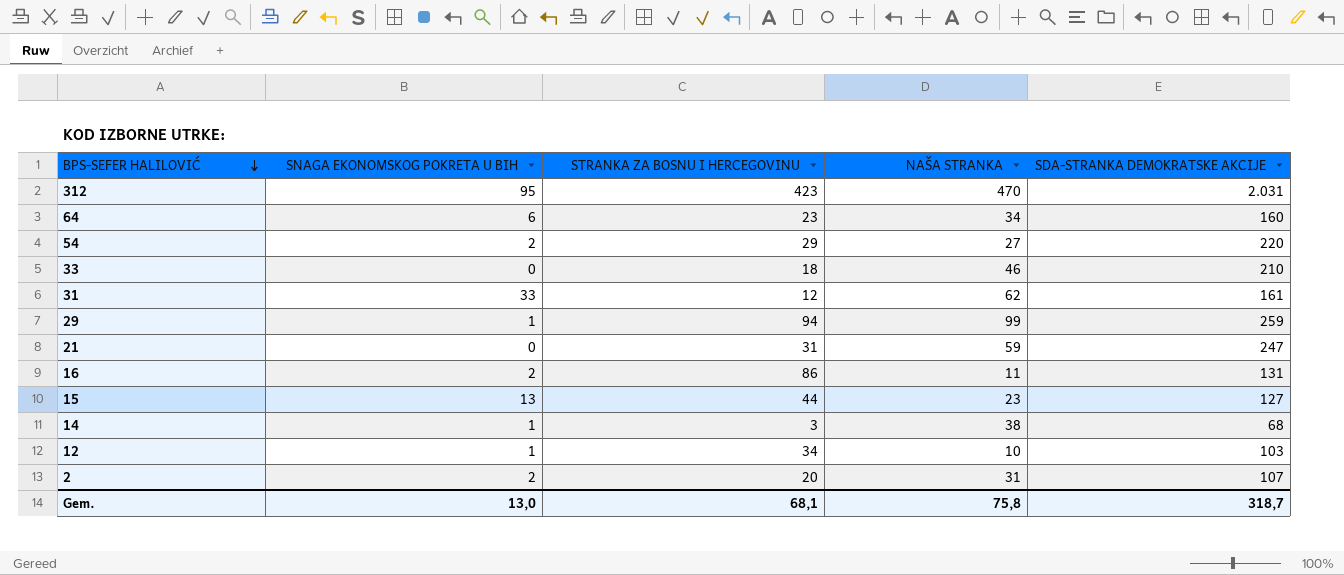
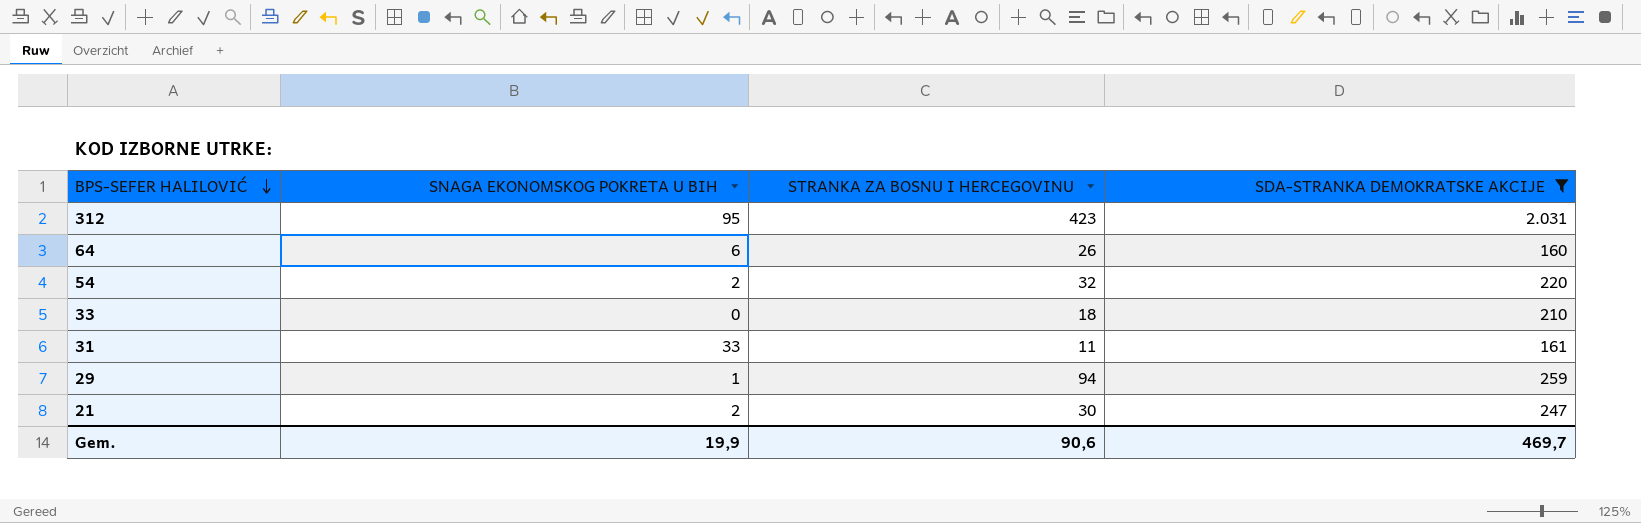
filter: none -> SDA-STRANKA DEMOKRATSKE AKCIJE >= 160
column NAŠA STRANKA | position: 4 -> none
64 | STRANKA ZA BOSNU I HERCEGOVINU: 23 -> 26
54 | STRANKA ZA BOSNU I HERCEGOVINU: 29 -> 32
31 | STRANKA ZA BOSNU I HERCEGOVINU: 12 -> 11
21 | SNAGA EKONOMSKOG POKRETA U BIH: 0 -> 2
21 | STRANKA ZA BOSNU I HERCEGOVINU: 31 -> 30
Gem. | SNAGA EKONOMSKOG POKRETA U BIH: 13,0 -> 19,9
Gem. | STRANKA ZA BOSNU I HERCEGOVINU: 68,1 -> 90,6
Gem. | SDA-STRANKA DEMOKRATSKE AKCIJE: 318,7 -> 469,7

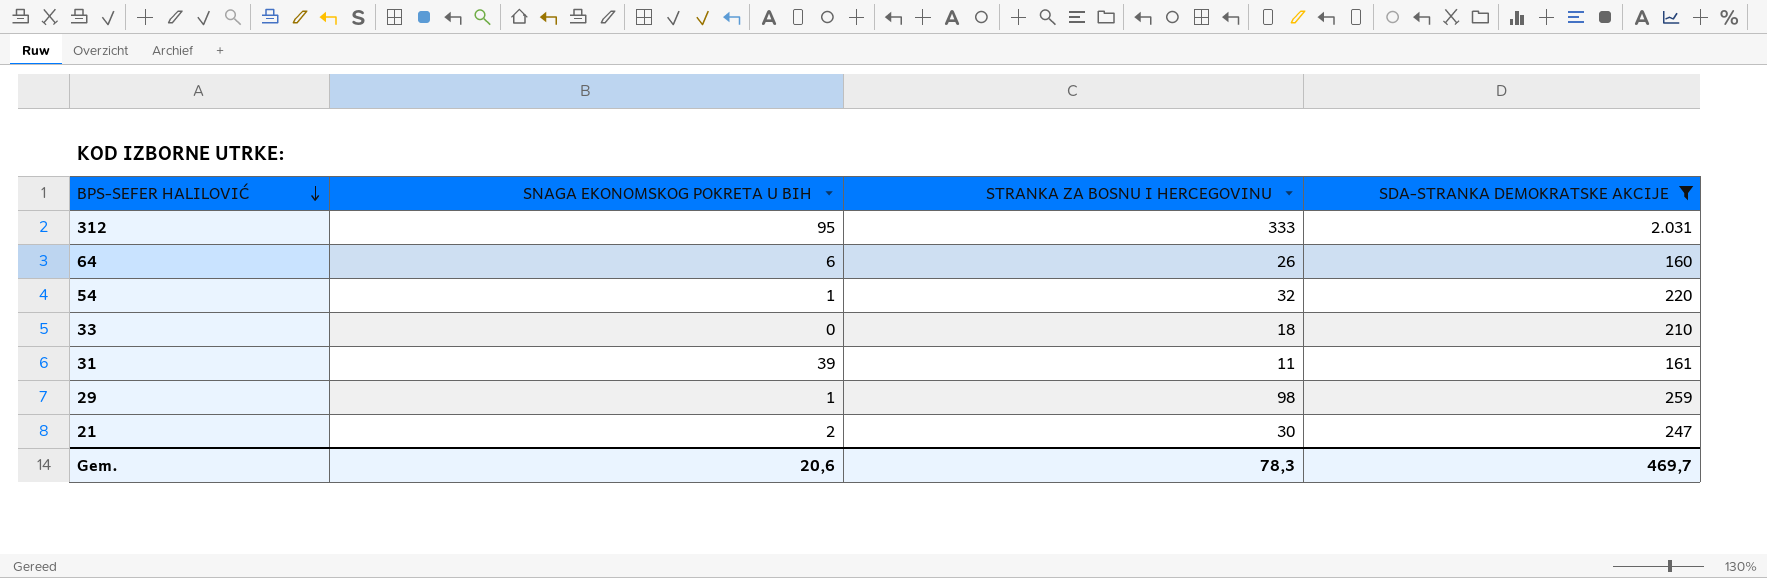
312 | STRANKA ZA BOSNU I HERCEGOVINU: 423 -> 333
54 | SNAGA EKONOMSKOG POKRETA U BIH: 2 -> 1
31 | SNAGA EKONOMSKOG POKRETA U BIH: 33 -> 39
29 | STRANKA ZA BOSNU I HERCEGOVINU: 94 -> 98
Gem. | SNAGA EKONOMSKOG POKRETA U BIH: 19,9 -> 20,6
Gem. | STRANKA ZA BOSNU I HERCEGOVINU: 90,6 -> 78,3

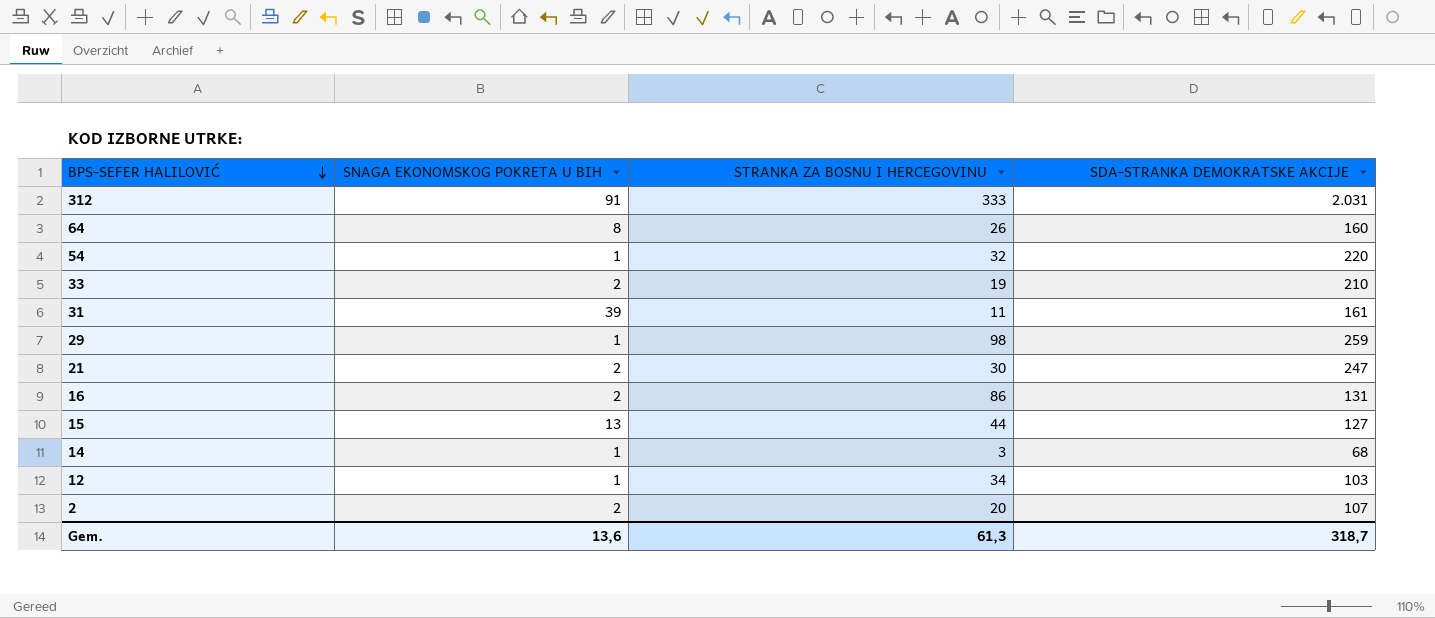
filter: SDA-STRANKA DEMOKRATSKE AKCIJE >= 160 -> none
312 | SNAGA EKONOMSKOG POKRETA U BIH: 95 -> 91
64 | SNAGA EKONOMSKOG POKRETA U BIH: 6 -> 8
33 | SNAGA EKONOMSKOG POKRETA U BIH: 0 -> 2
33 | STRANKA ZA BOSNU I HERCEGOVINU: 18 -> 19
Gem. | SNAGA EKONOMSKOG POKRETA U BIH: 20,6 -> 13,6
Gem. | STRANKA ZA BOSNU I HERCEGOVINU: 78,3 -> 61,3
Gem. | SDA-STRANKA DEMOKRATSKE AKCIJE: 469,7 -> 318,7

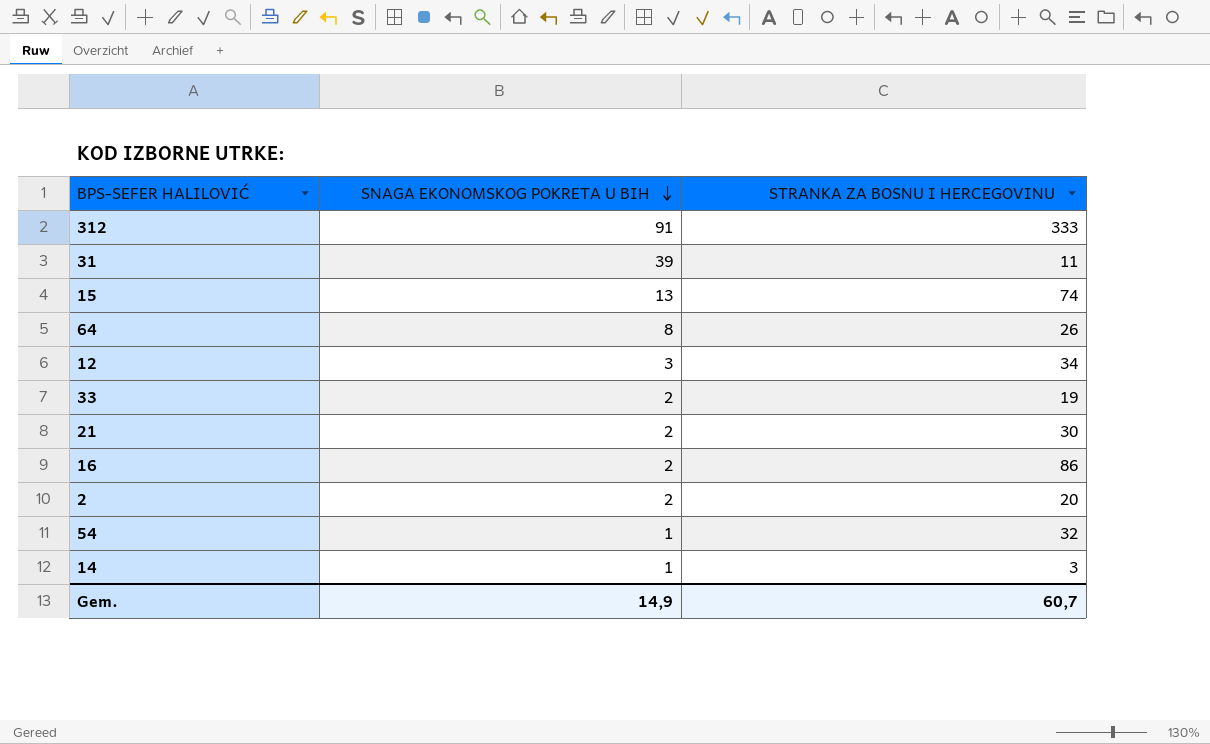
row order: BPS-SEFER HALILOVIĆ descending -> SNAGA EKONOMSKOG POKRETA U BIH descending
column SDA-STRANKA DEMOKRATSKE AKCIJE | position: 4 -> none
row 29: 1 | 98 | 259 -> none
15 | STRANKA ZA BOSNU I HERCEGOVINU: 44 -> 74
12 | SNAGA EKONOMSKOG POKRETA U BIH: 1 -> 3
Gem. | SNAGA EKONOMSKOG POKRETA U BIH: 13,6 -> 14,9
Gem. | STRANKA ZA BOSNU I HERCEGOVINU: 61,3 -> 60,7

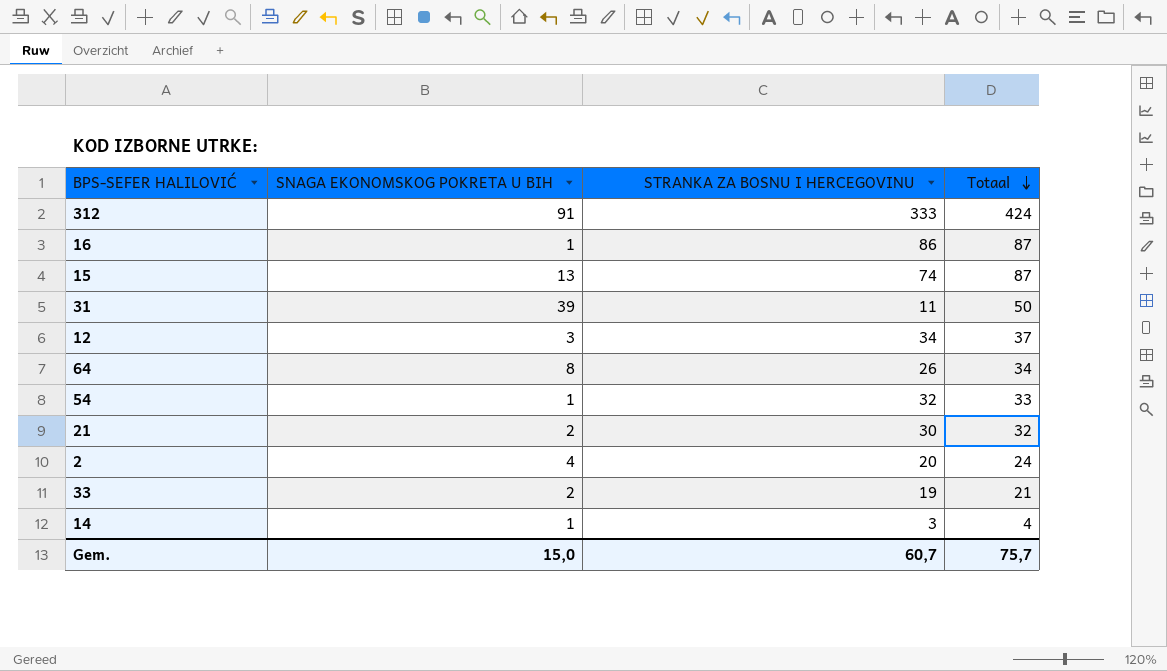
row order: SNAGA EKONOMSKOG POKRETA U BIH descending -> Totaal descending
column Totaal | formula: none -> [SNAGA EKONOMSKOG POKRETA U BIH] + [STRANKA ZA BOSNU I HERCEGOVINU]
16 | SNAGA EKONOMSKOG POKRETA U BIH: 2 -> 1
2 | SNAGA EKONOMSKOG POKRETA U BIH: 2 -> 4
Gem. | SNAGA EKONOMSKOG POKRETA U BIH: 14,9 -> 15,0

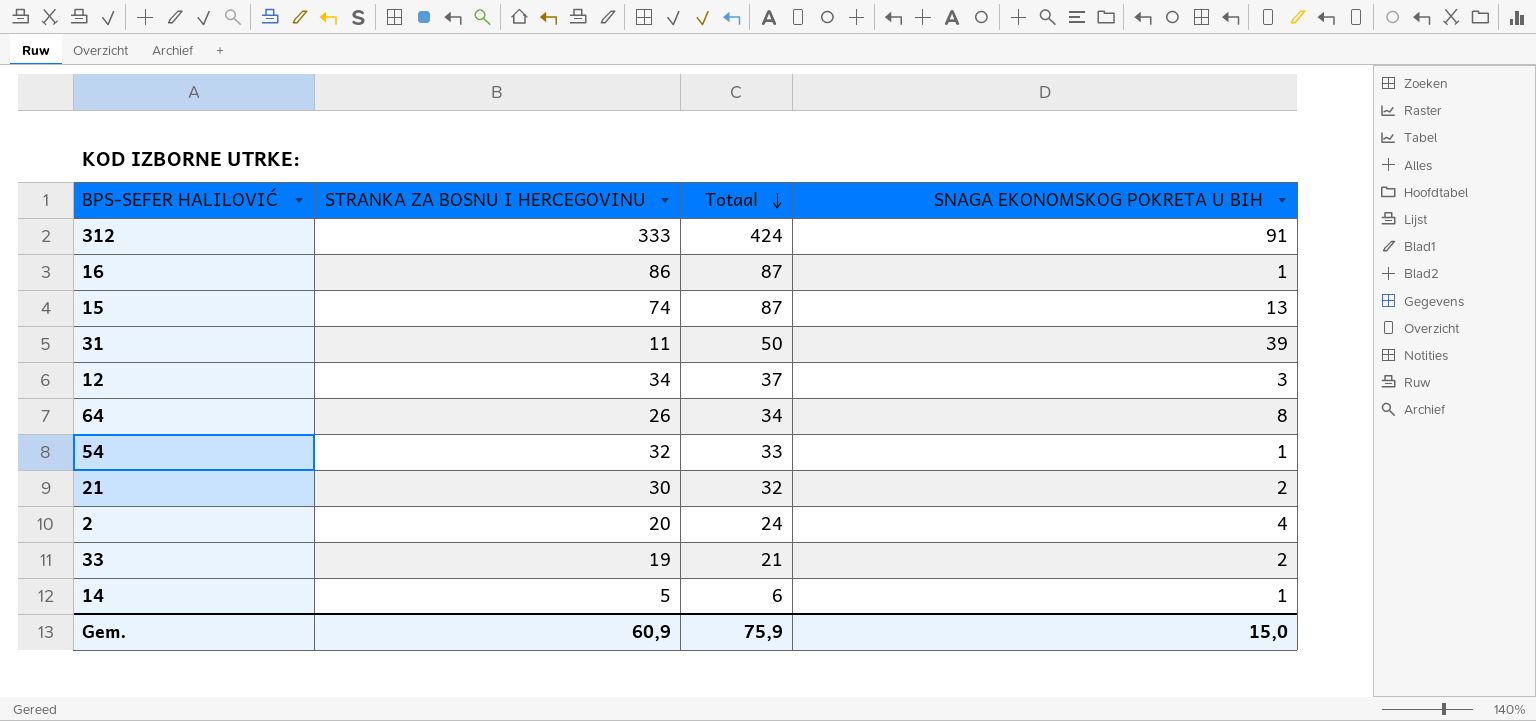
column SNAGA EKONOMSKOG POKRETA U BIH | position: 2 -> 4
14 | STRANKA ZA BOSNU I HERCEGOVINU: 3 -> 5
14 | Totaal: 4 -> 6
Gem. | STRANKA ZA BOSNU I HERCEGOVINU: 60,7 -> 60,9
Gem. | Totaal: 75,7 -> 75,9

